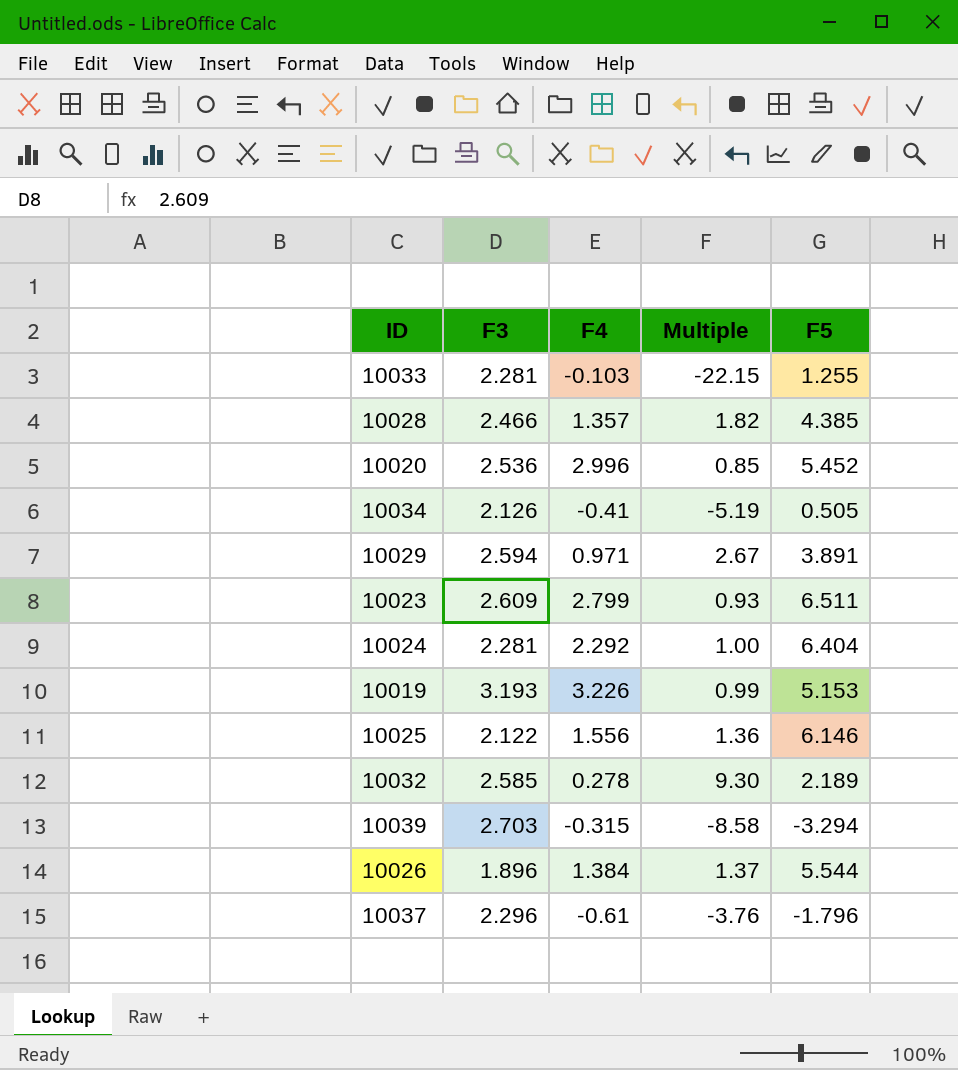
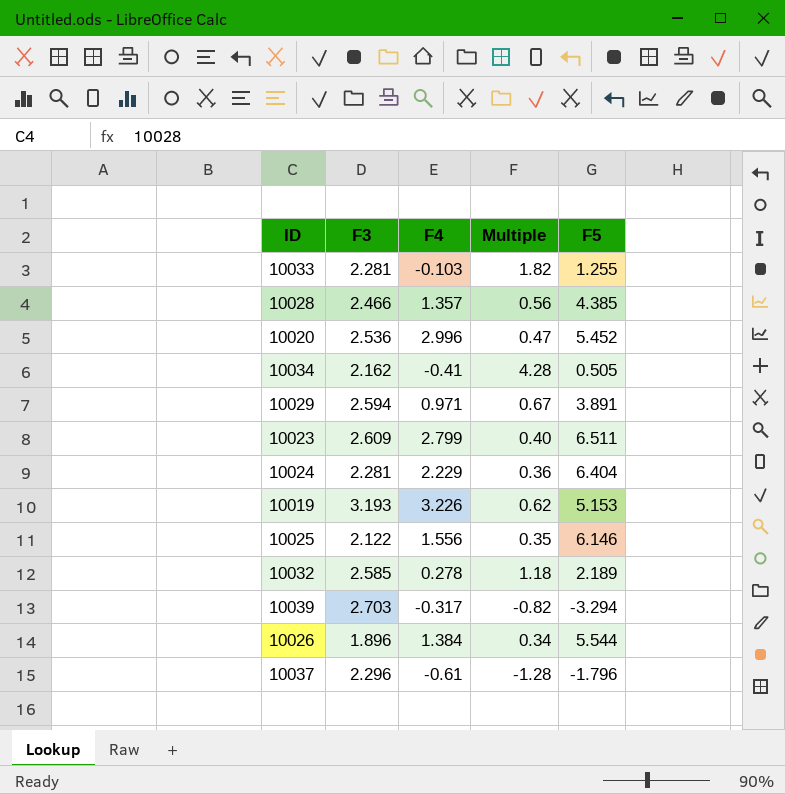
column Multiple | formula: [F3] / [F4] -> [F3] / [F5]
10034 | F3: 2.126 -> 2.162
10024 | F4: 2.292 -> 2.229
10039 | F4: -0.315 -> -0.317

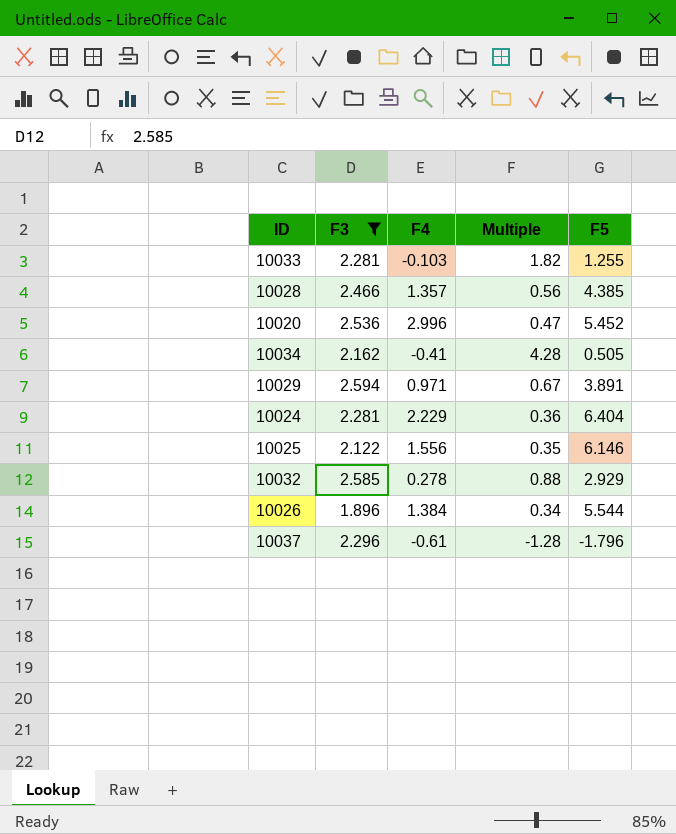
filter: none -> F3 <= 2.594
10032 | Multiple: 1.18 -> 0.88
10032 | F5: 2.189 -> 2.929

